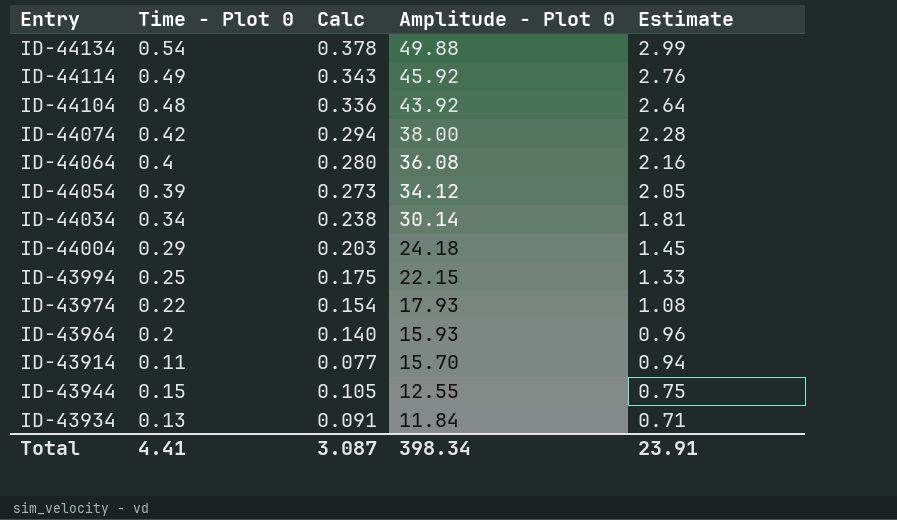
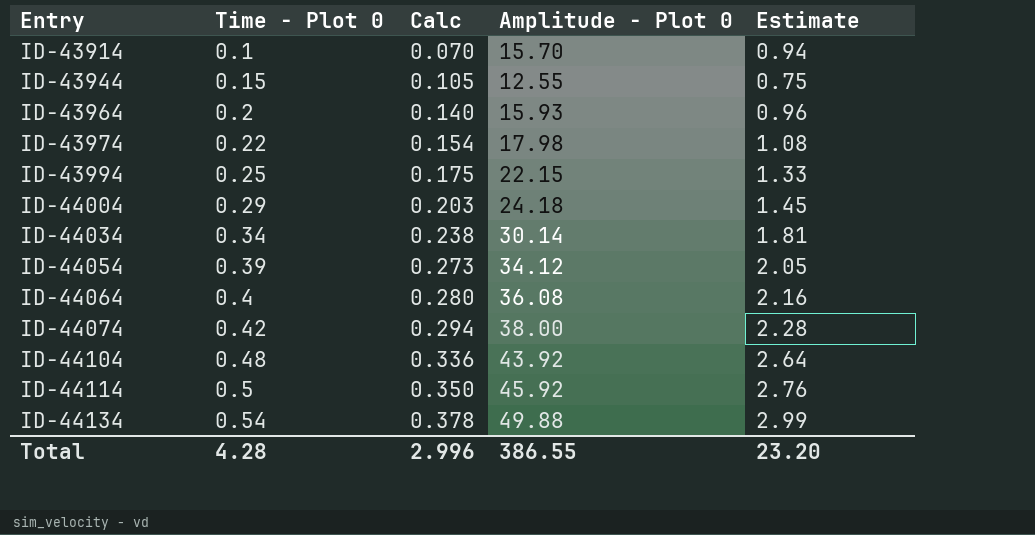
row order: Amplitude - Plot 0 descending -> Entry ascending
row ID-43934: 0.13 | 0.091 | 11.84 | 0.71 -> none
ID-43914 | Time - Plot 0: 0.11 -> 0.1
ID-43914 | Calc: 0.077 -> 0.070
ID-43974 | Amplitude - Plot 0: 17.93 -> 17.98
ID-44114 | Time - Plot 0: 0.49 -> 0.5
ID-44114 | Calc: 0.343 -> 0.350
Total | Time - Plot 0: 4.41 -> 4.28
Total | Calc: 3.087 -> 2.996
Total | Amplitude - Plot 0: 398.34 -> 386.55
Total | Estimate: 23.91 -> 23.20

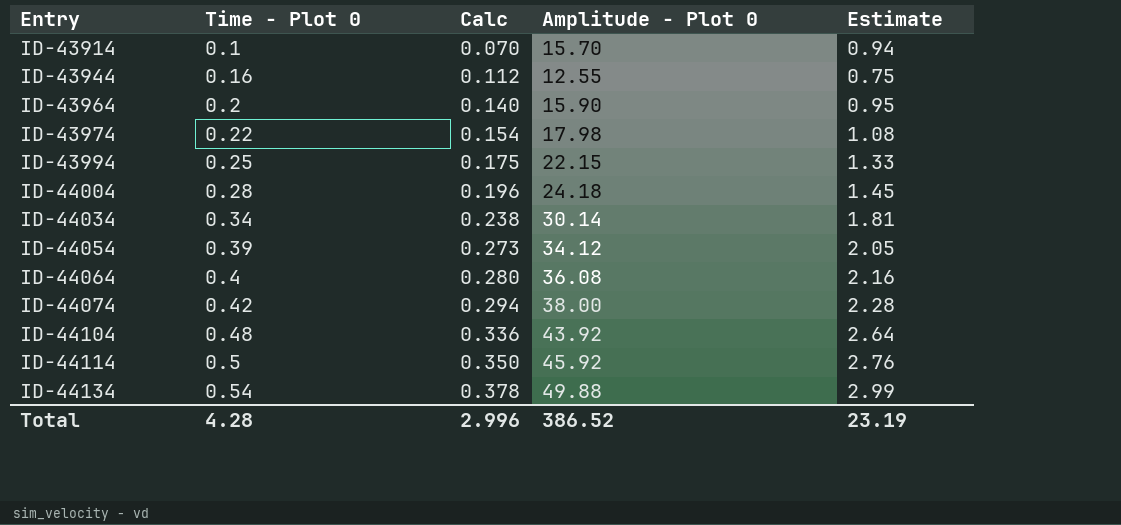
ID-43944 | Time - Plot 0: 0.15 -> 0.16
ID-43944 | Calc: 0.105 -> 0.112
ID-43964 | Amplitude - Plot 0: 15.93 -> 15.90
ID-43964 | Estimate: 0.96 -> 0.95
ID-44004 | Time - Plot 0: 0.29 -> 0.28
ID-44004 | Calc: 0.203 -> 0.196
Total | Amplitude - Plot 0: 386.55 -> 386.52
Total | Estimate: 23.20 -> 23.19

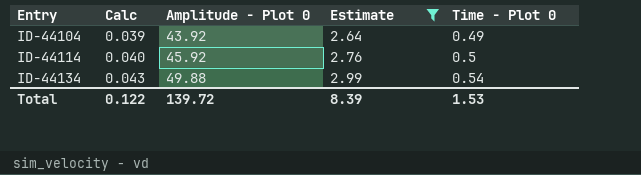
filter: none -> Estimate >= 2.64
column Calc | formula: [Time - Plot 0] * 0.7 -> [Time - Plot 0] * 0.08
column Time - Plot 0 | position: 2 -> 5
ID-44104 | Time - Plot 0: 0.48 -> 0.49
Total | Calc: 2.996 -> 0.122
Total | Amplitude - Plot 0: 386.52 -> 139.72
Total | Estimate: 23.19 -> 8.39
Total | Time - Plot 0: 4.28 -> 1.53

